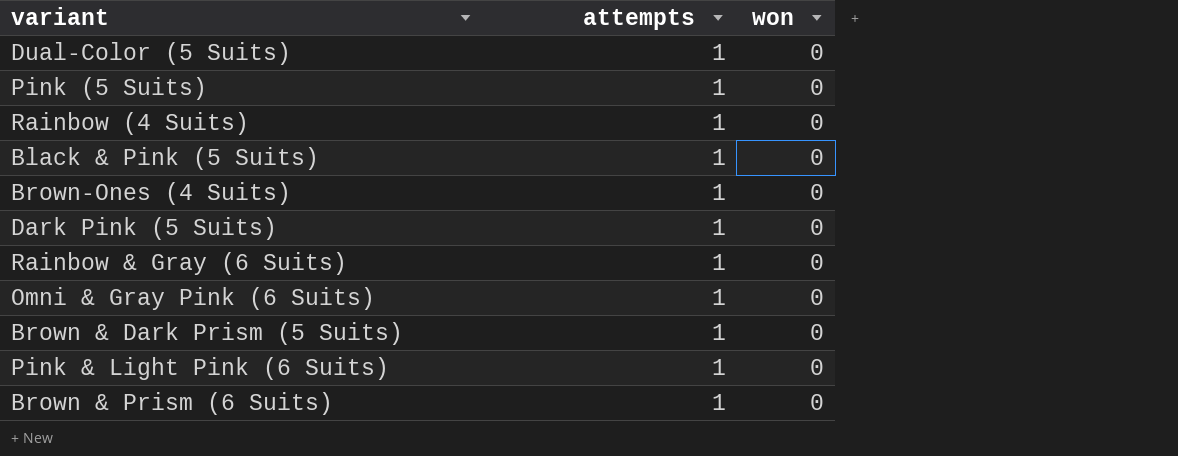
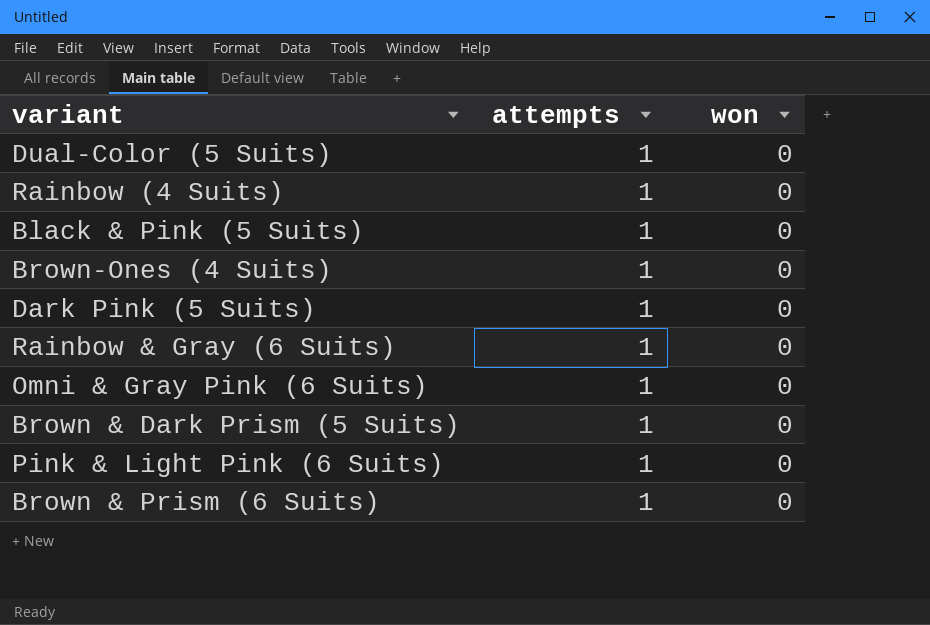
row Pink (5 Suits): 1 | 0 -> none

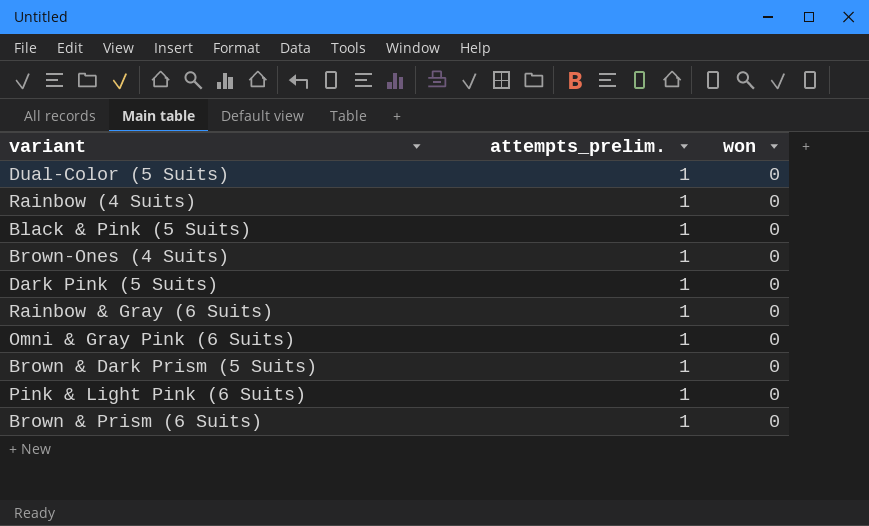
column name: attempts -> attempts_prelim.

